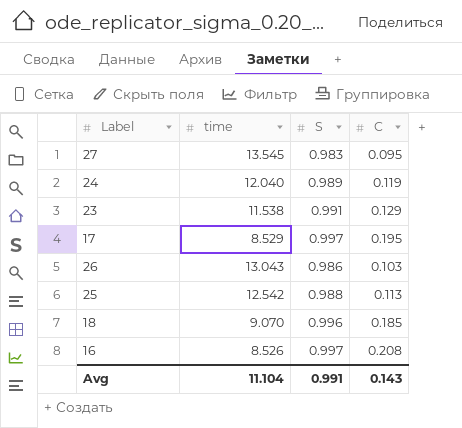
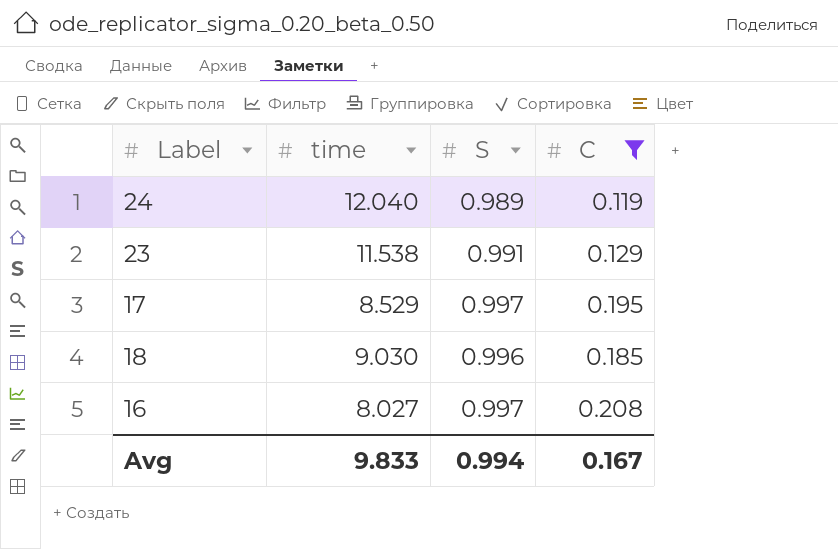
filter: none -> C >= 0.119
18 | time: 9.070 -> 9.030
16 | time: 8.526 -> 8.027
Avg | time: 11.104 -> 9.833
Avg | S: 0.991 -> 0.994
Avg | C: 0.143 -> 0.167

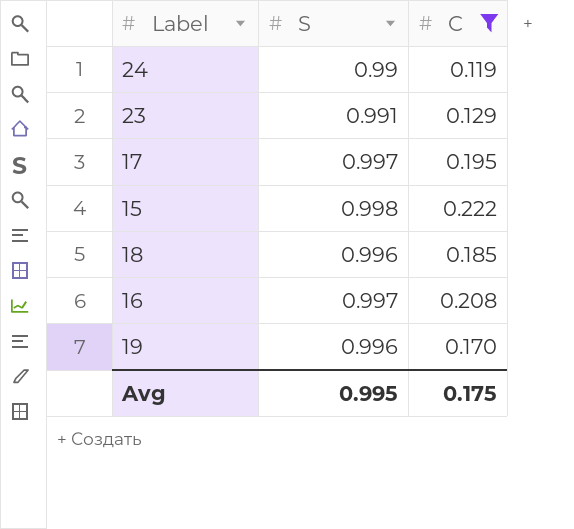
column time | position: 2 -> none
24 | S: 0.989 -> 0.99
row 15: none -> 0.998 | 0.222
row 19: none -> 0.996 | 0.170
Avg | S: 0.994 -> 0.995
Avg | C: 0.167 -> 0.175

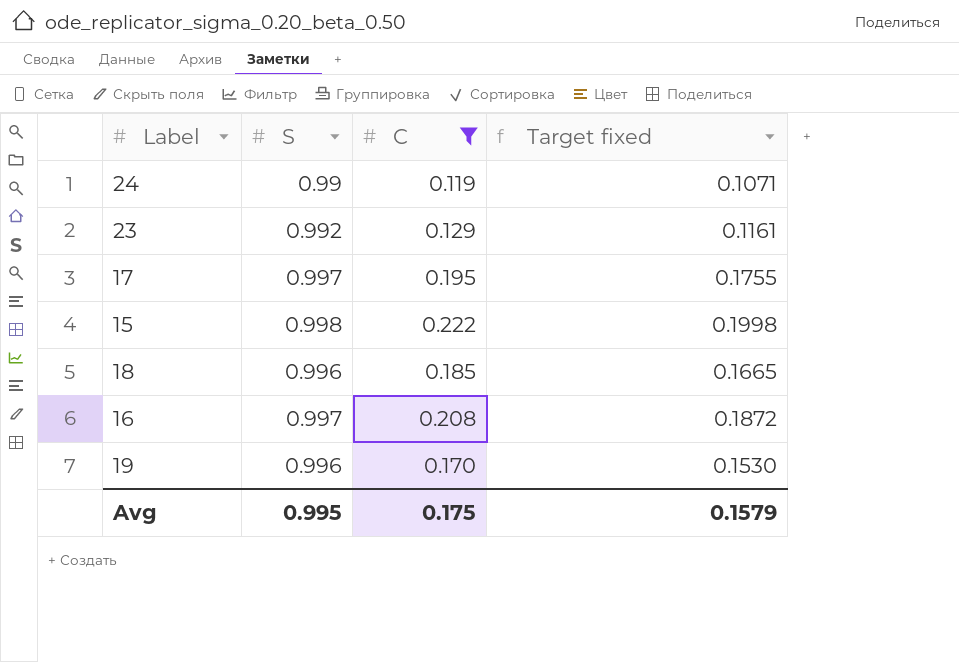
column Target fixed | formula: none -> [C] * 0.9
23 | S: 0.991 -> 0.992

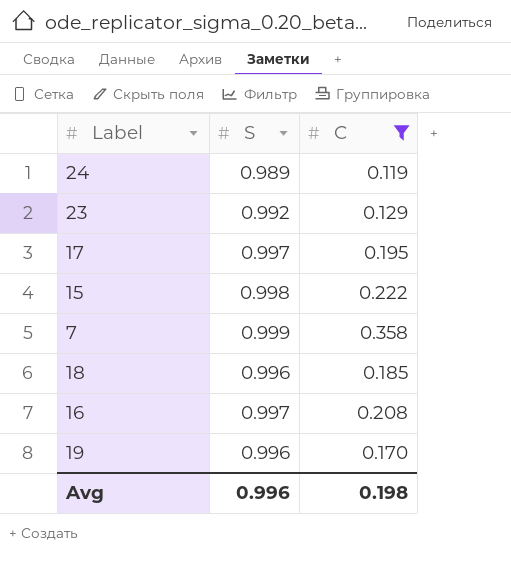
column Target fixed | formula: [C] * 0.9 -> none
24 | S: 0.99 -> 0.989
row 7: none -> 0.999 | 0.358
Avg | S: 0.995 -> 0.996
Avg | C: 0.175 -> 0.198

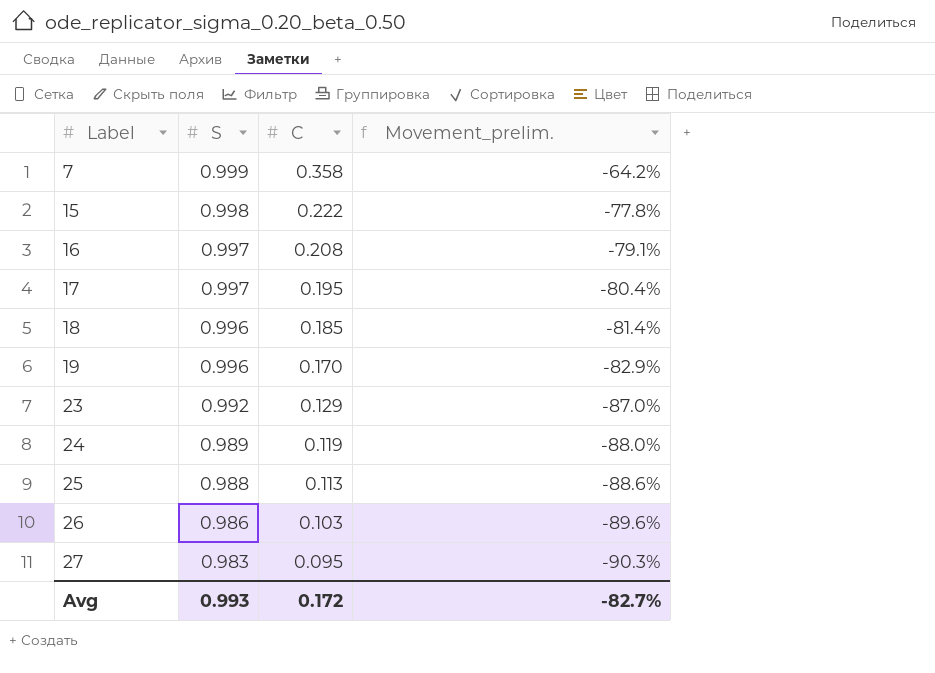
filter: C >= 0.119 -> none
row order: none -> Label ascending
column Movement_prelim. | formula: none -> ([C] - [S]) / [S]
Avg | S: 0.996 -> 0.993
Avg | C: 0.198 -> 0.172

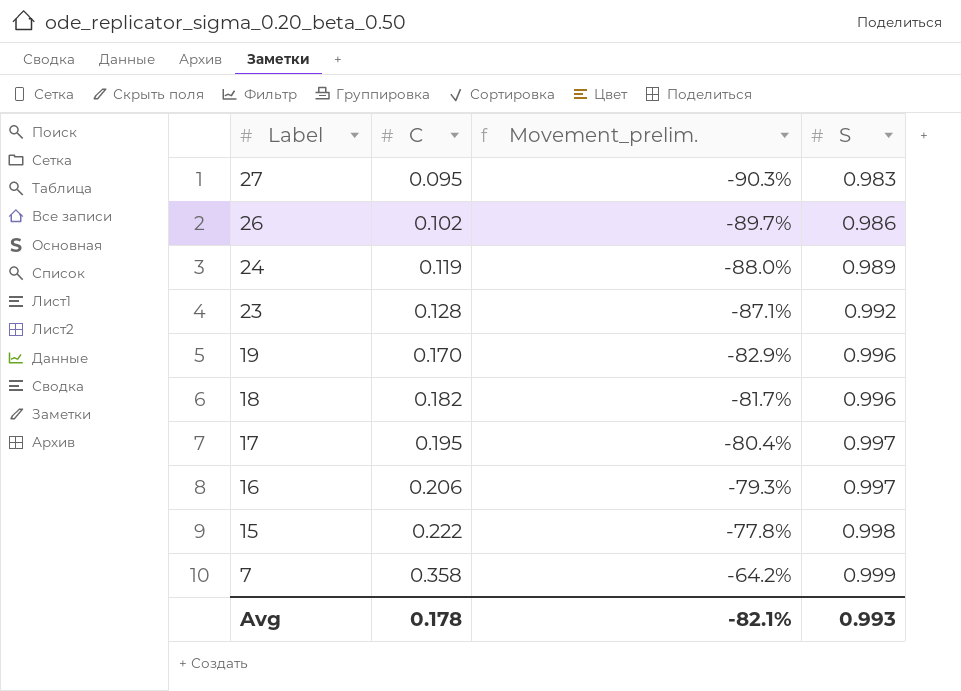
row order: Label ascending -> Label descending
column S | position: 2 -> 4
row 25: 0.988 | 0.113 | -88.6% -> none
26 | C: 0.103 -> 0.102
26 | Movement_prelim.: -89.6% -> -89.7%
23 | C: 0.129 -> 0.128
23 | Movement_prelim.: -87.0% -> -87.1%
18 | C: 0.185 -> 0.182
18 | Movement_prelim.: -81.4% -> -81.7%
16 | C: 0.208 -> 0.206
16 | Movement_prelim.: -79.1% -> -79.3%
Avg | C: 0.172 -> 0.178
Avg | Movement_prelim.: -82.7% -> -82.1%

